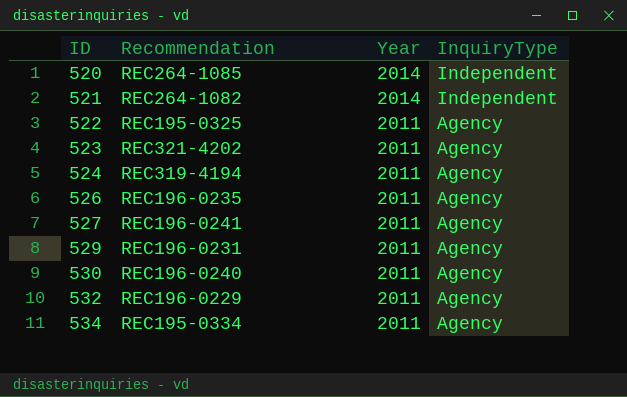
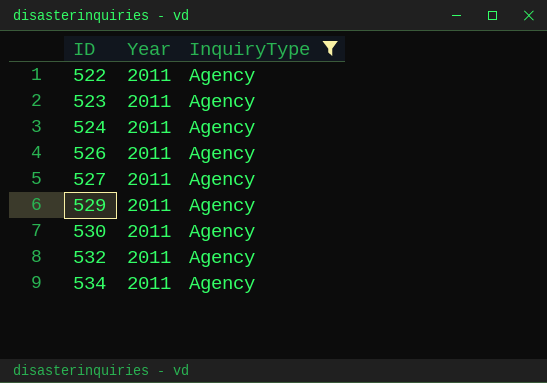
filter: none -> InquiryType = Agency
column Recommendation | position: 2 -> none

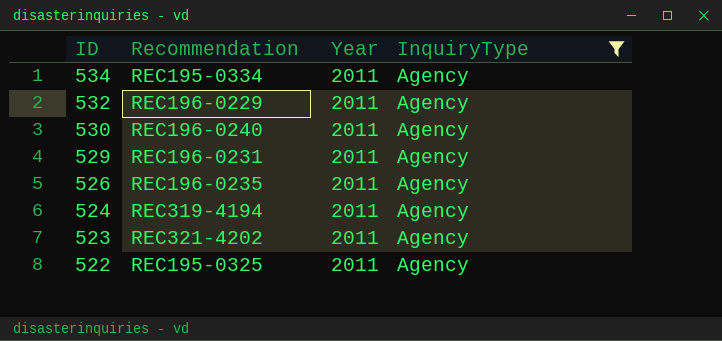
row order: ID ascending -> ID descending
column Recommendation | position: none -> 2
row 527: 2011 | Agency -> none

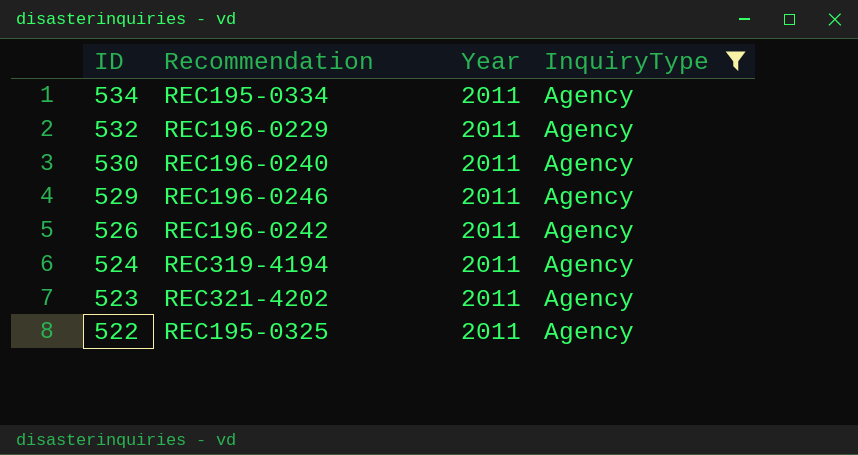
529 | Recommendation: REC196-0231 -> REC196-0246
526 | Recommendation: REC196-0235 -> REC196-0242

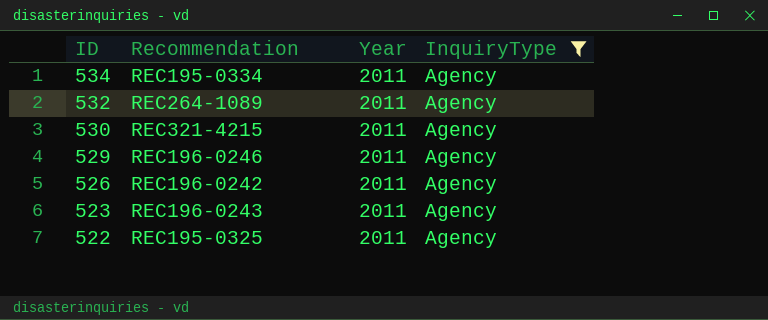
row 524: REC319-4194 | 2011 | Agency -> none
532 | Recommendation: REC196-0229 -> REC264-1089
530 | Recommendation: REC196-0240 -> REC321-4215
523 | Recommendation: REC321-4202 -> REC196-0243

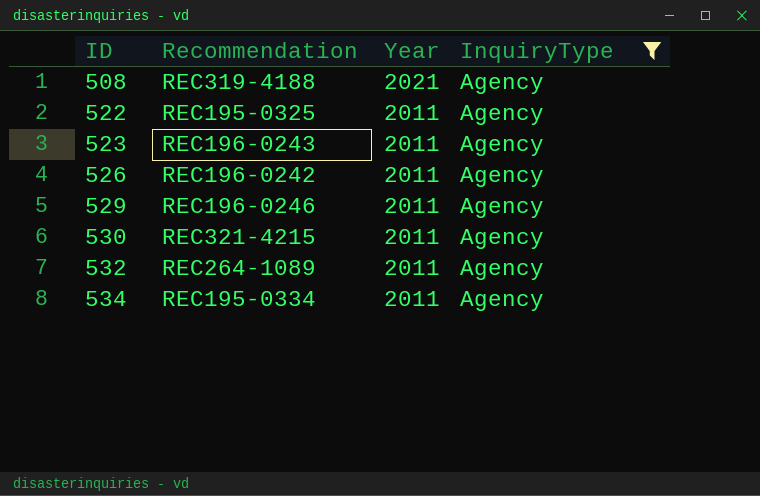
row order: ID descending -> ID ascending
row 508: none -> REC319-4188 | 2021 | Agency

